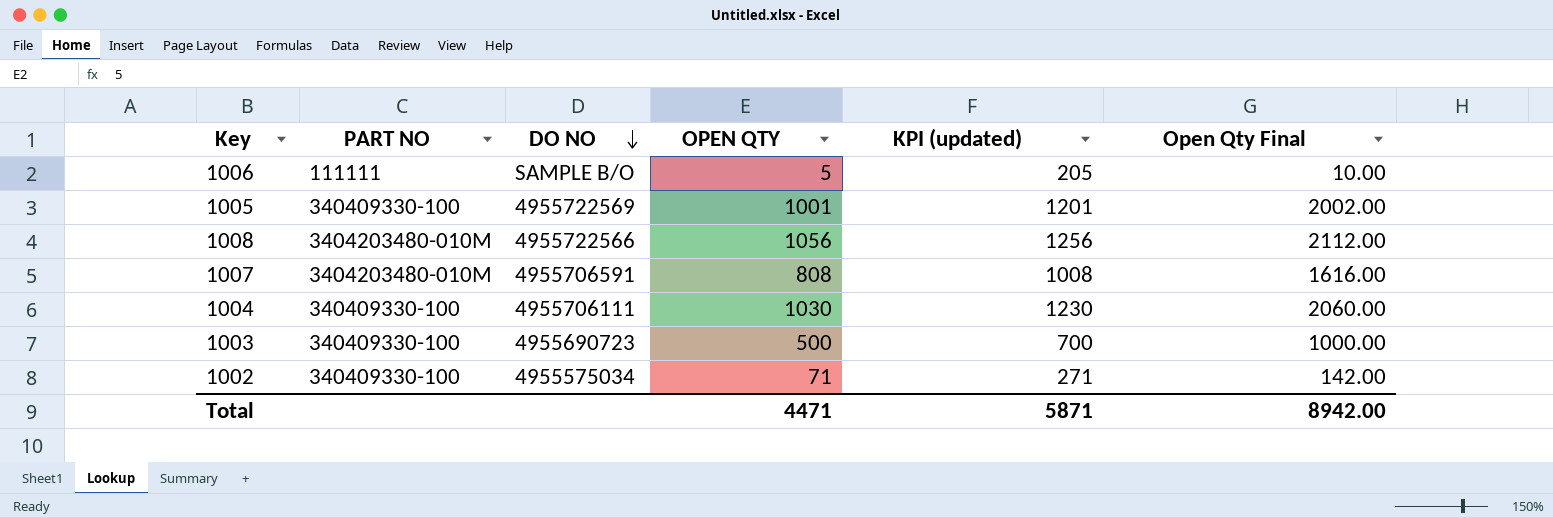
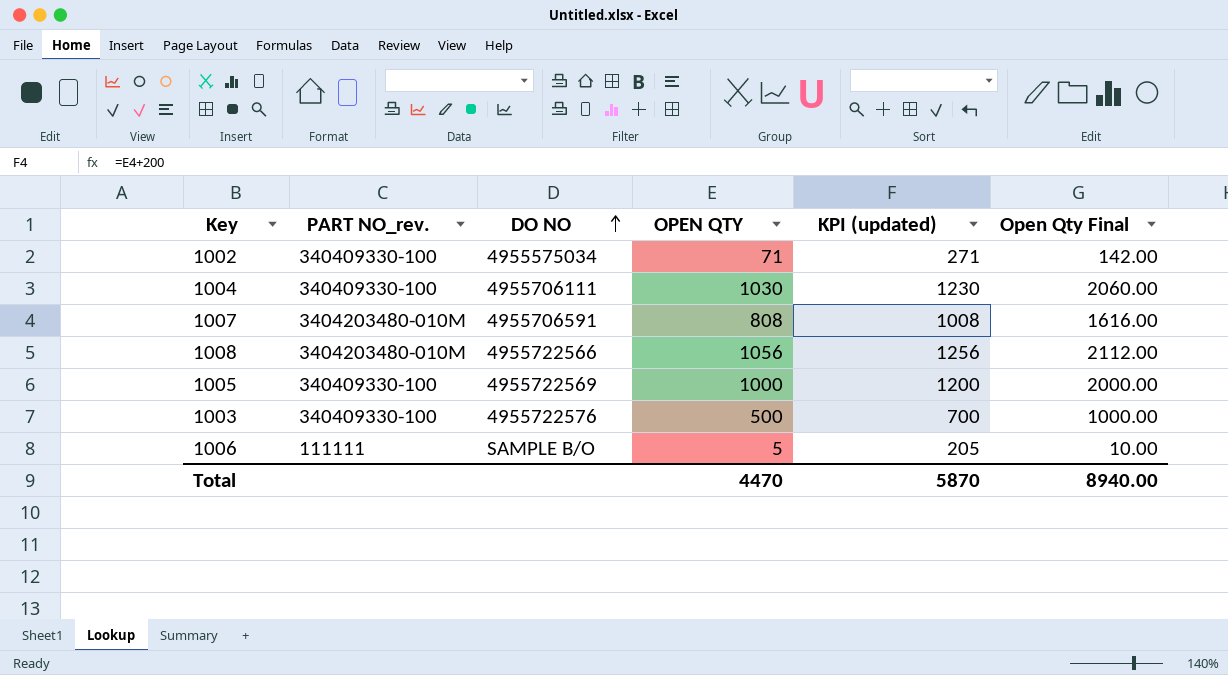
row order: DO NO descending -> DO NO ascending
column name: PART NO -> PART NO_rev.
1005 | OPEN QTY: 1001 -> 1000
1005 | KPI (updated): 1201 -> 1200
1005 | Open Qty Final: 2002.00 -> 2000.00
1003 | DO NO: 4955690723 -> 4955722576
Total | OPEN QTY: 4471 -> 4470
Total | KPI (updated): 5871 -> 5870
Total | Open Qty Final: 8942.00 -> 8940.00

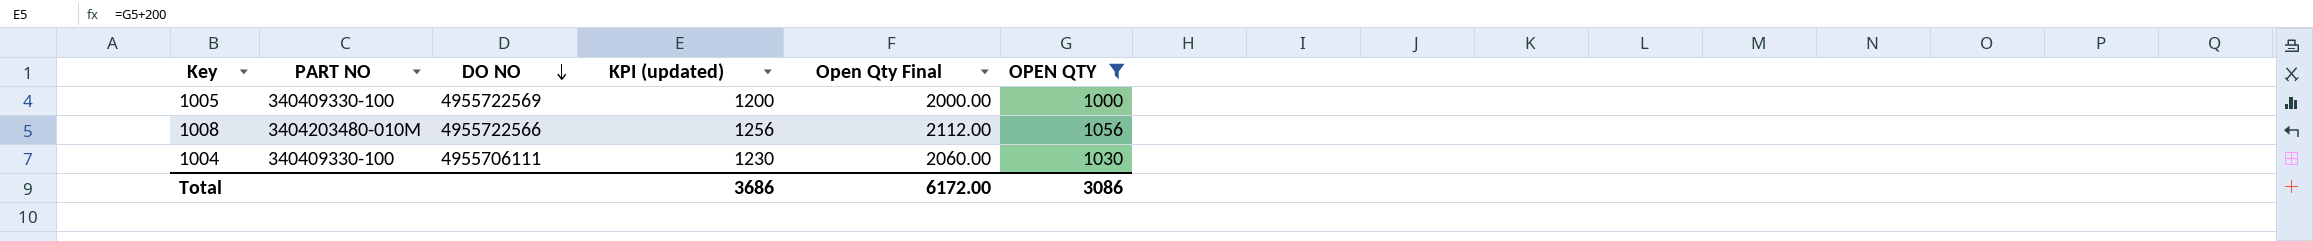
filter: none -> OPEN QTY >= 1000
row order: DO NO ascending -> DO NO descending
column name: PART NO_rev. -> PART NO
column OPEN QTY | position: 4 -> 6
Total | KPI (updated): 5870 -> 3686
Total | Open Qty Final: 8940.00 -> 6172.00
Total | OPEN QTY: 4470 -> 3086

